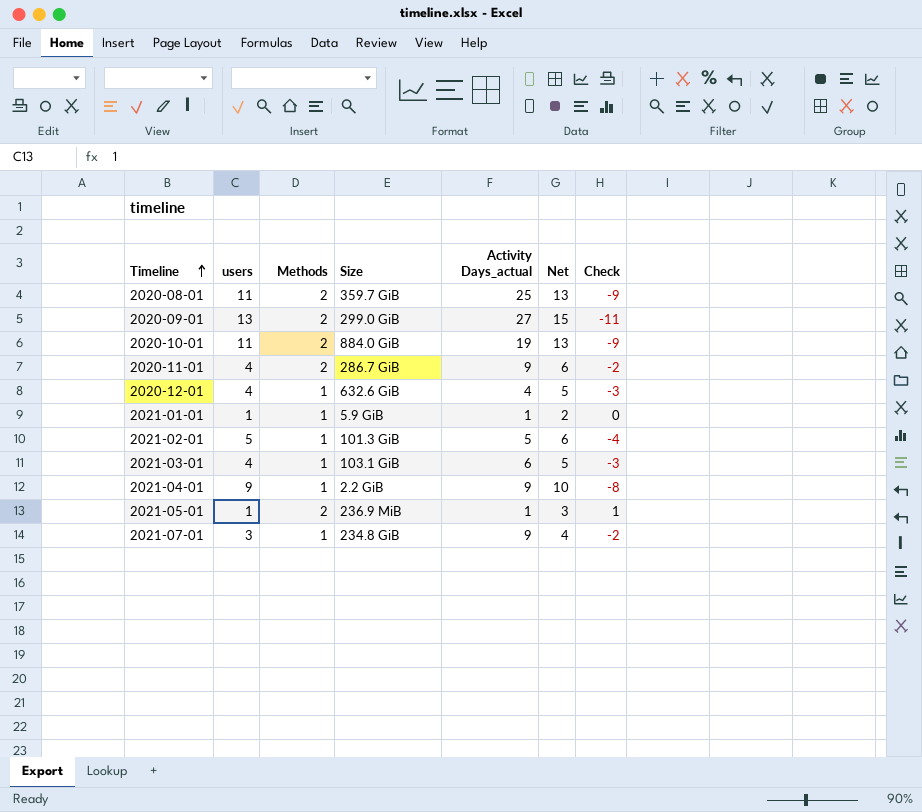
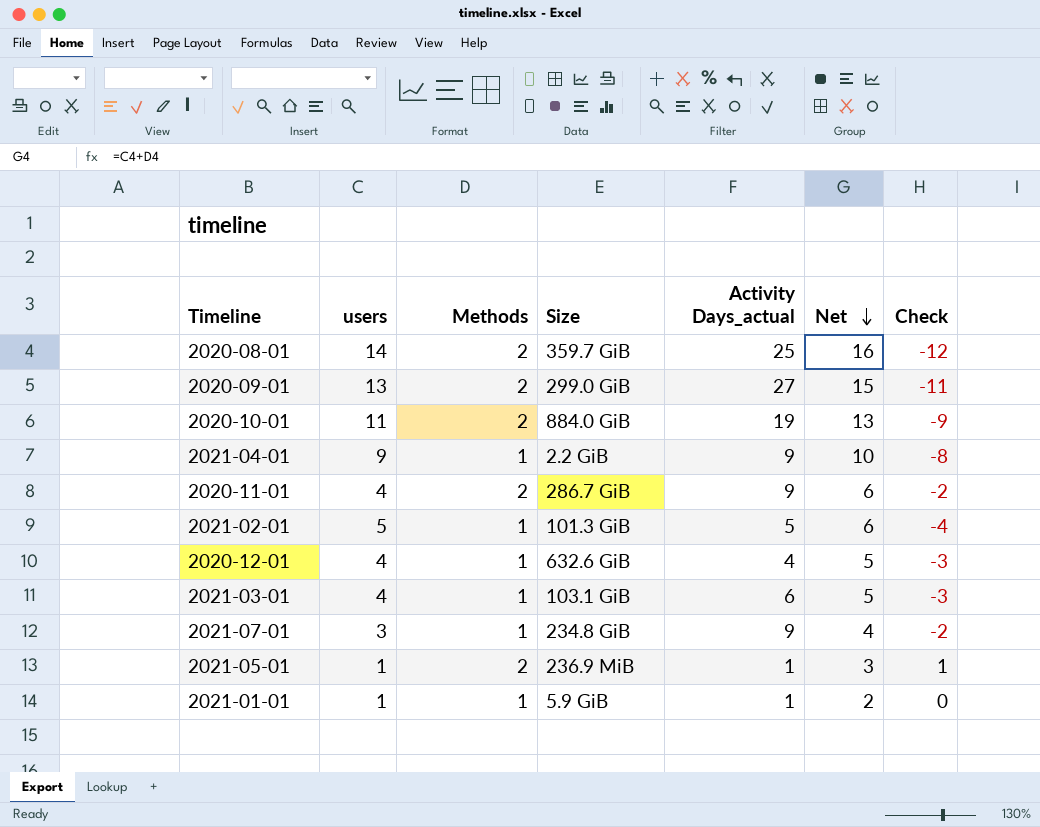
row order: Timeline ascending -> Net descending
2020-08-01 | users: 11 -> 14
2020-08-01 | Net: 13 -> 16
2020-08-01 | Check: -9 -> -12

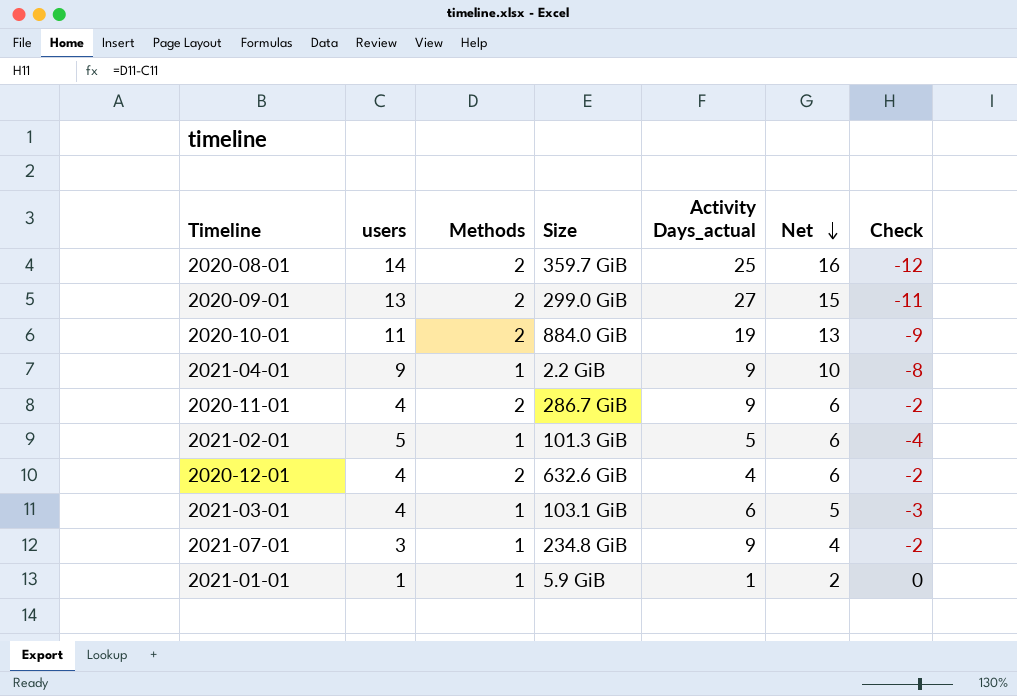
row 2021-05-01: 1 | 2 | 236.9 MiB | 1 | 3 | 1 -> none
2020-12-01 | Methods: 1 -> 2
2020-12-01 | Net: 5 -> 6
2020-12-01 | Check: -3 -> -2

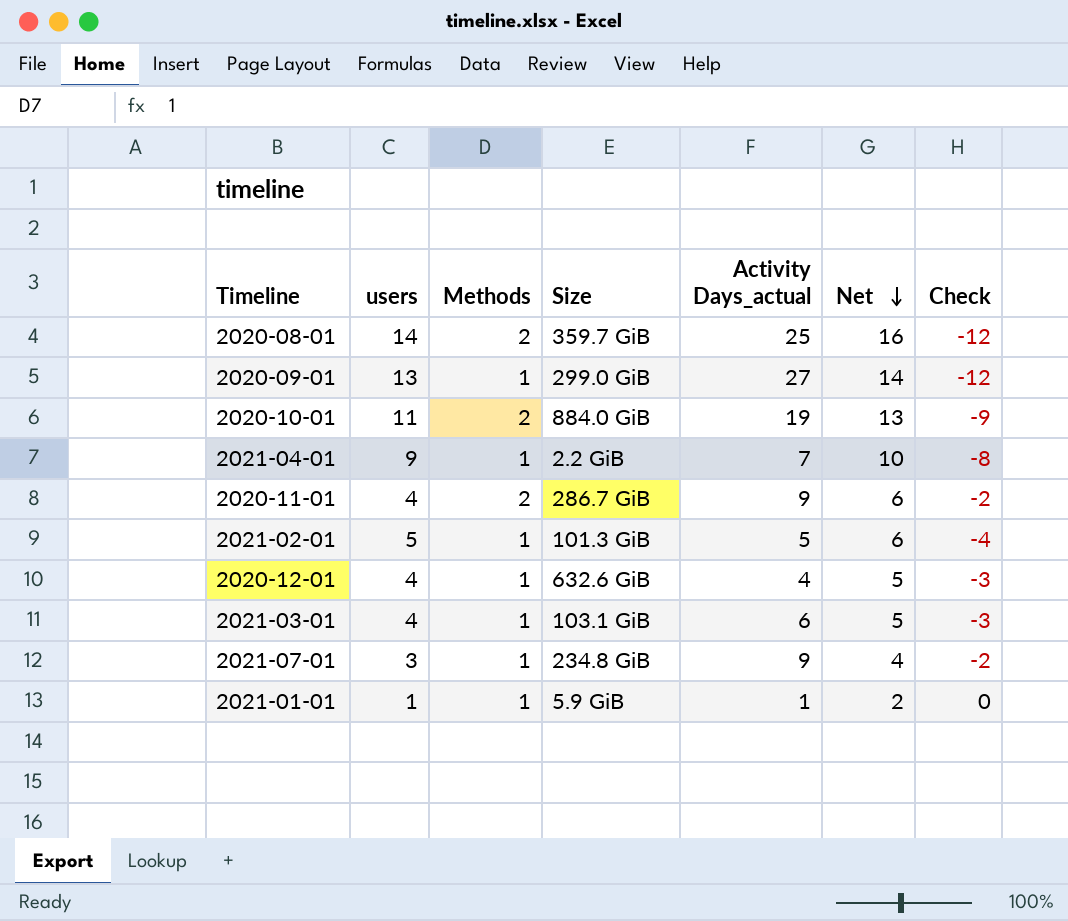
2020-09-01 | Methods: 2 -> 1
2020-09-01 | Net: 15 -> 14
2020-09-01 | Check: -11 -> -12
2021-04-01 | Activity Days_actual: 9 -> 7
2020-12-01 | Methods: 2 -> 1
2020-12-01 | Net: 6 -> 5
2020-12-01 | Check: -2 -> -3

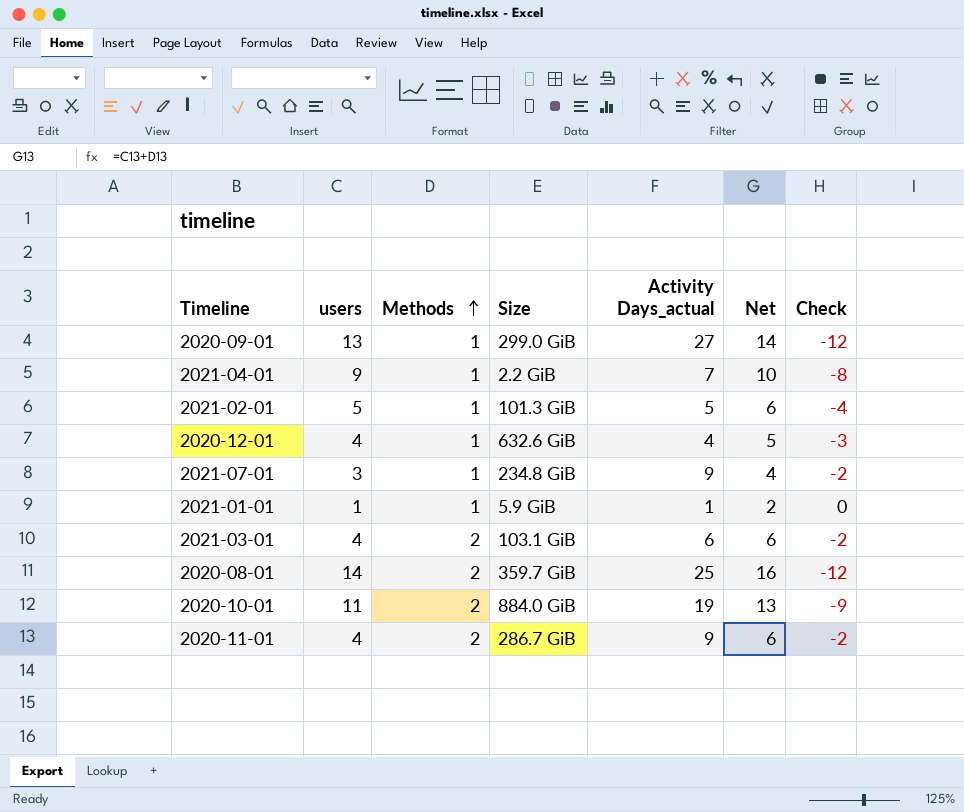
row order: Net descending -> Methods ascending
2021-03-01 | Methods: 1 -> 2
2021-03-01 | Net: 5 -> 6
2021-03-01 | Check: -3 -> -2

